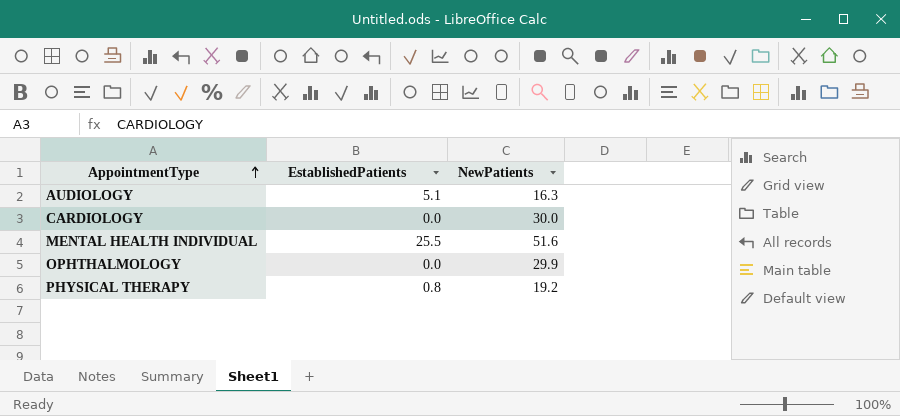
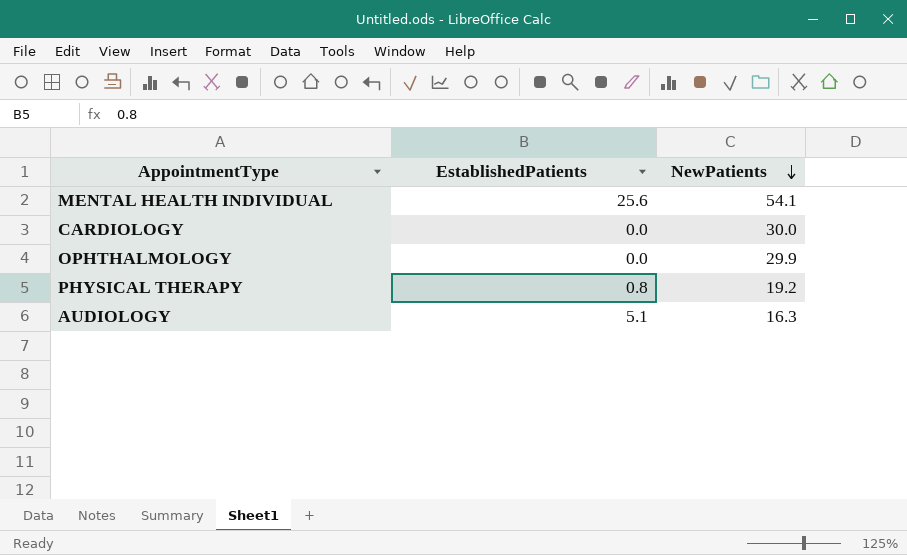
row order: AppointmentType ascending -> NewPatients descending
MENTAL HEALTH INDIVIDUAL | EstablishedPatients: 25.5 -> 25.6
MENTAL HEALTH INDIVIDUAL | NewPatients: 51.6 -> 54.1

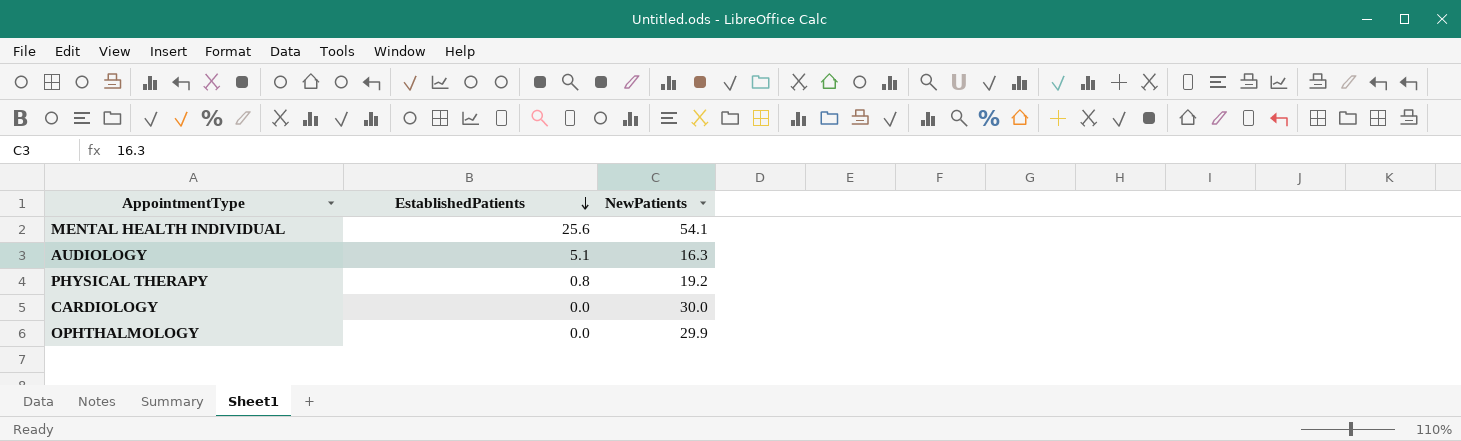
row order: NewPatients descending -> EstablishedPatients descending

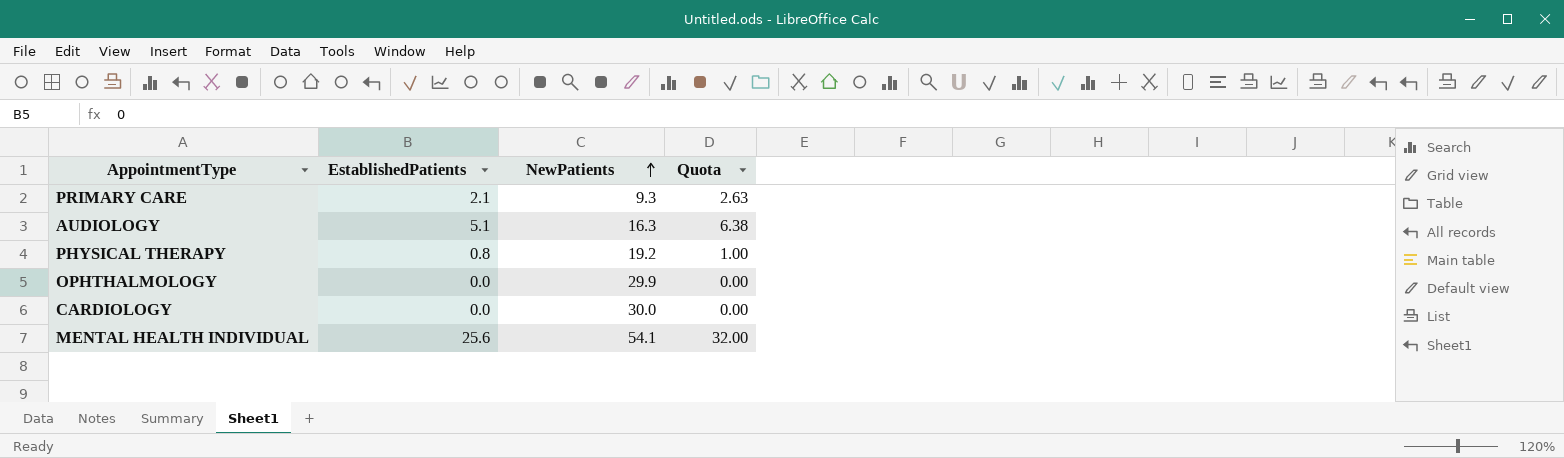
row order: EstablishedPatients descending -> NewPatients ascending
column Quota | formula: none -> [EstablishedPatients] * 1.25
row PRIMARY CARE: none -> 2.1 | 9.3 | 2.63

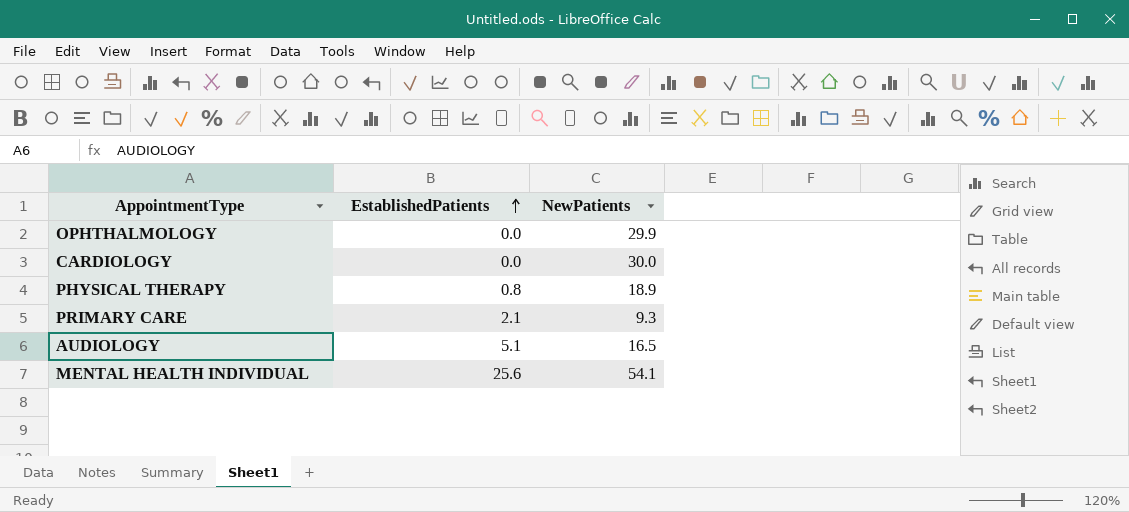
row order: NewPatients ascending -> EstablishedPatients ascending
column Quota | formula: [EstablishedPatients] * 1.25 -> none
PHYSICAL THERAPY | NewPatients: 19.2 -> 18.9
AUDIOLOGY | NewPatients: 16.3 -> 16.5

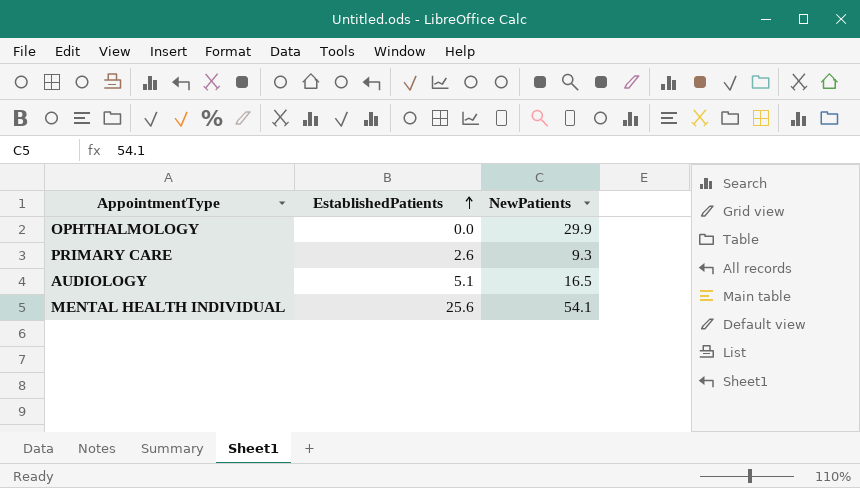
row CARDIOLOGY: 0.0 | 30.0 -> none
row PHYSICAL THERAPY: 0.8 | 18.9 -> none
PRIMARY CARE | EstablishedPatients: 2.1 -> 2.6

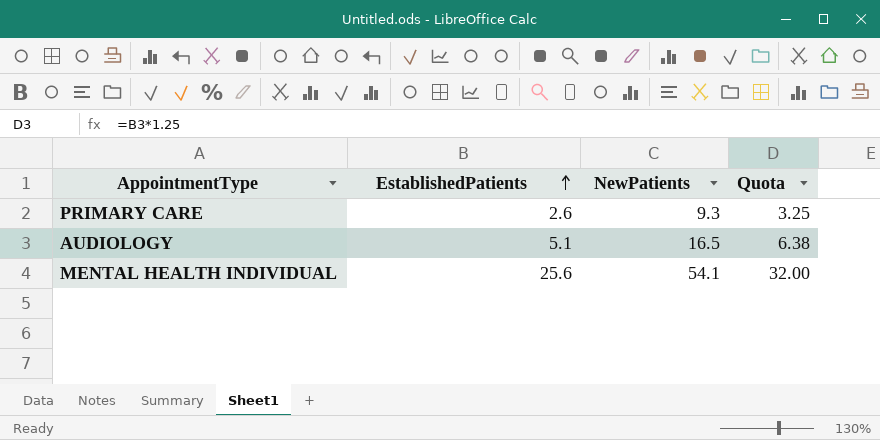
column Quota | formula: none -> [EstablishedPatients] * 1.25
row OPHTHALMOLOGY: 0.0 | 29.9 -> none

